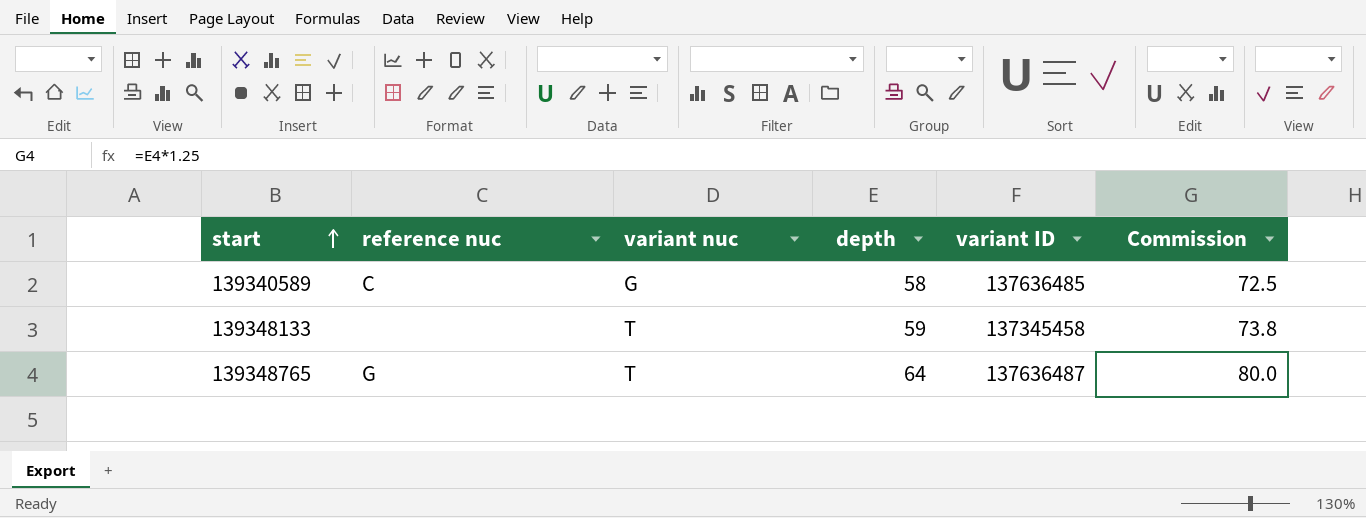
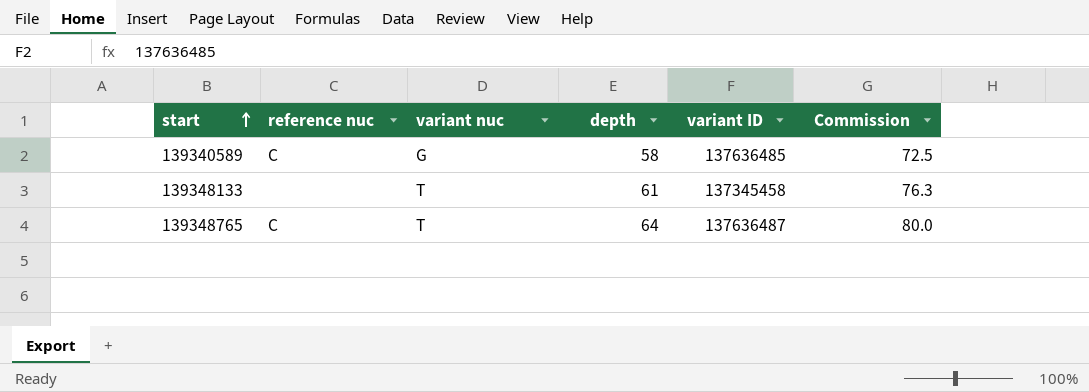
139348133 | depth: 59 -> 61
139348133 | Commission: 73.8 -> 76.3
139348765 | reference nuc: G -> C

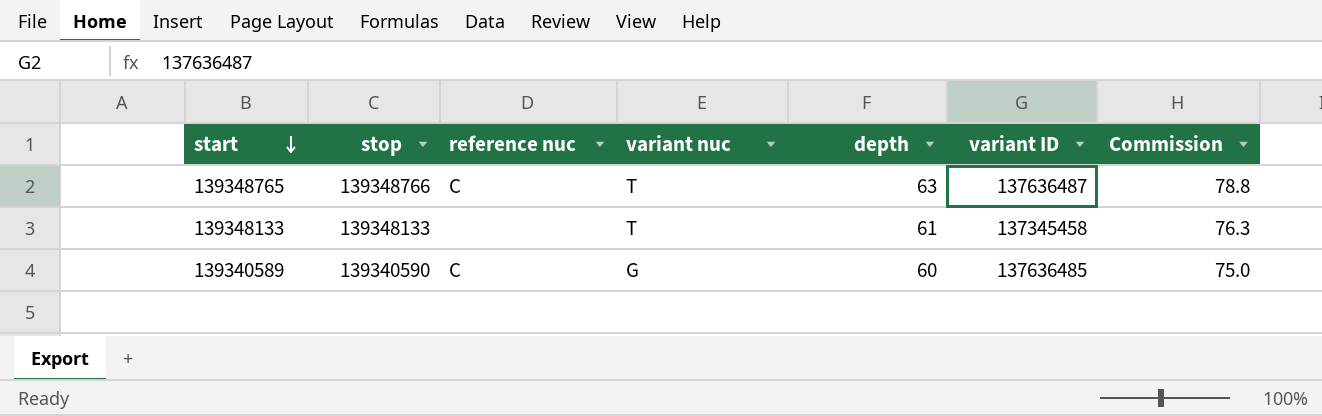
row order: start ascending -> start descending
column stop | position: none -> 2
139348765 | depth: 64 -> 63
139348765 | Commission: 80.0 -> 78.8
139340589 | depth: 58 -> 60
139340589 | Commission: 72.5 -> 75.0

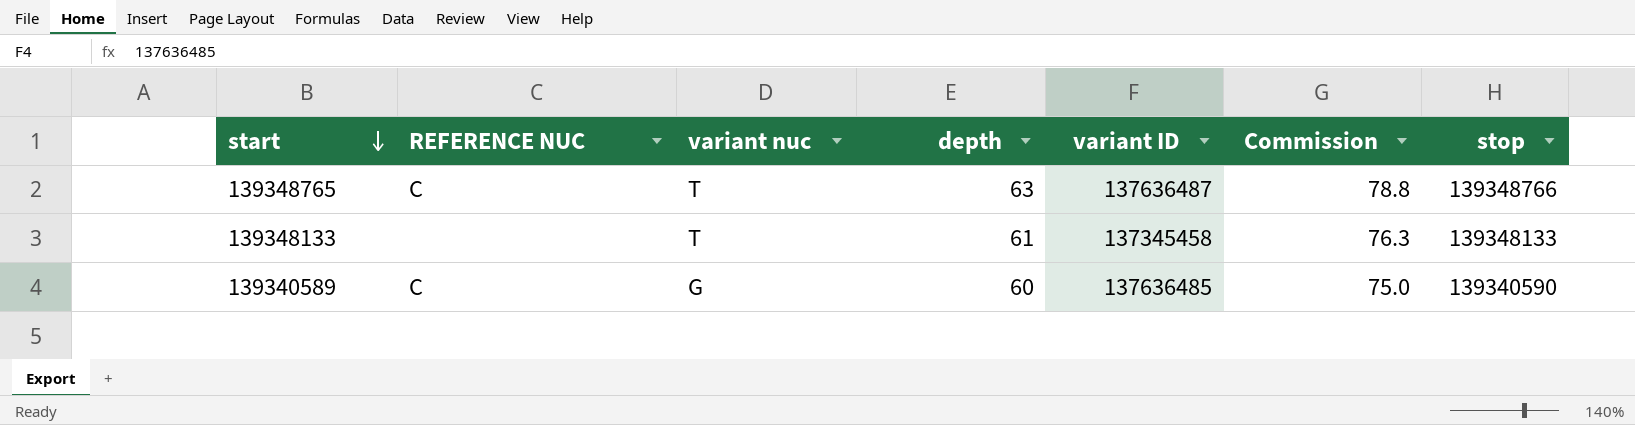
column name: reference nuc -> REFERENCE NUC
column stop | position: 2 -> 7

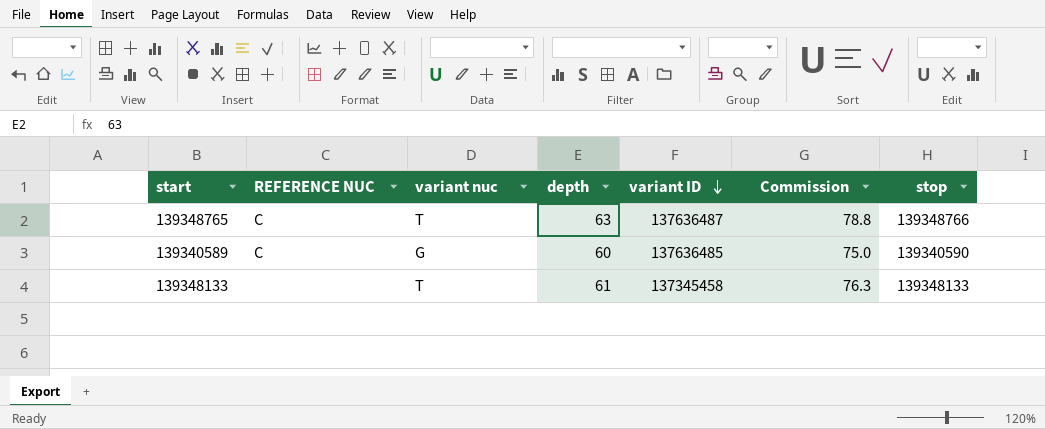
row order: start descending -> variant ID descending

